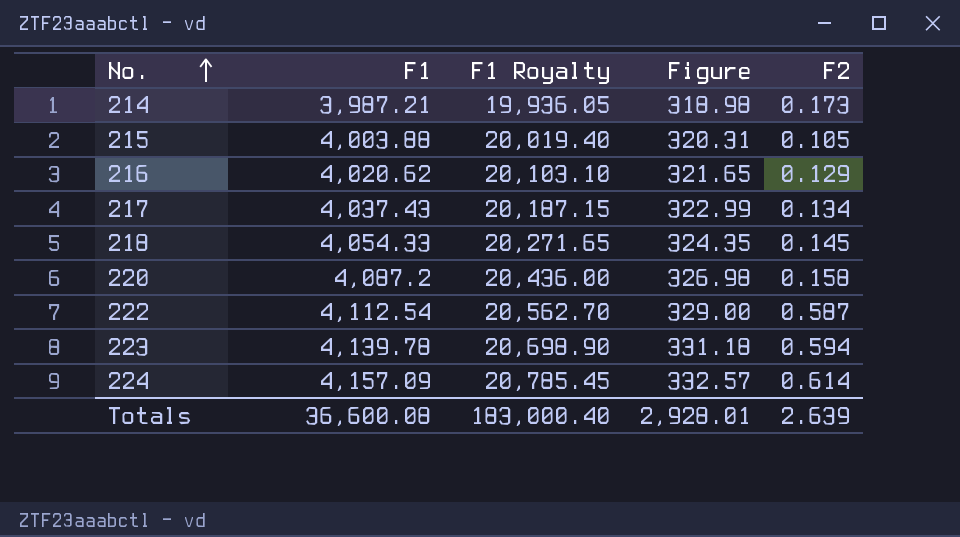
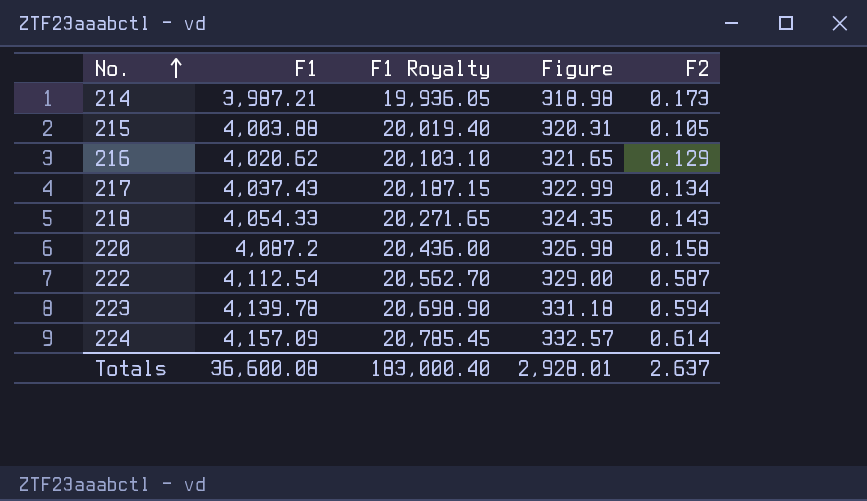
218 | F2: 0.145 -> 0.143
Totals | F2: 2.639 -> 2.637

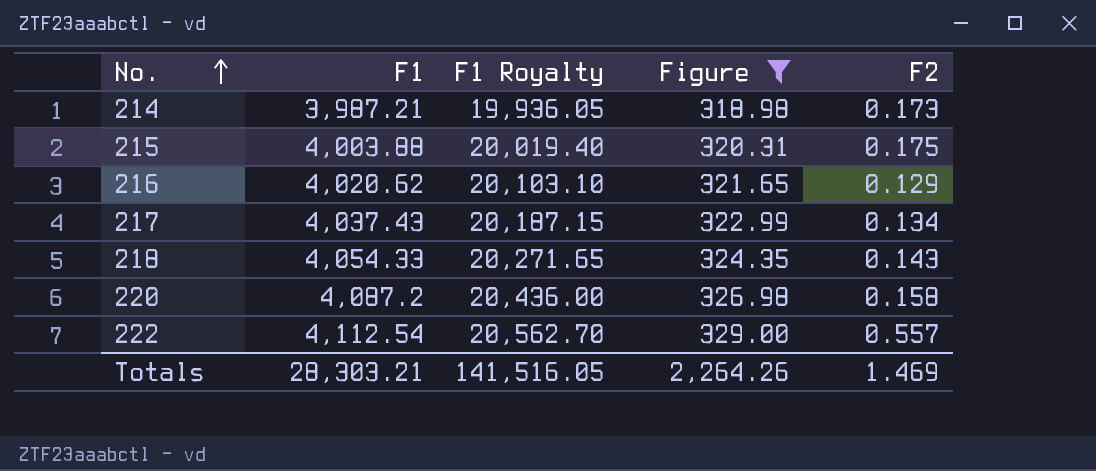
filter: none -> Figure <= 329.00
215 | F2: 0.105 -> 0.175
222 | F2: 0.587 -> 0.557
Totals | F1: 36,600.08 -> 28,303.21
Totals | F1 Royalty: 183,000.40 -> 141,516.05
Totals | Figure: 2,928.01 -> 2,264.26
Totals | F2: 2.637 -> 1.469

